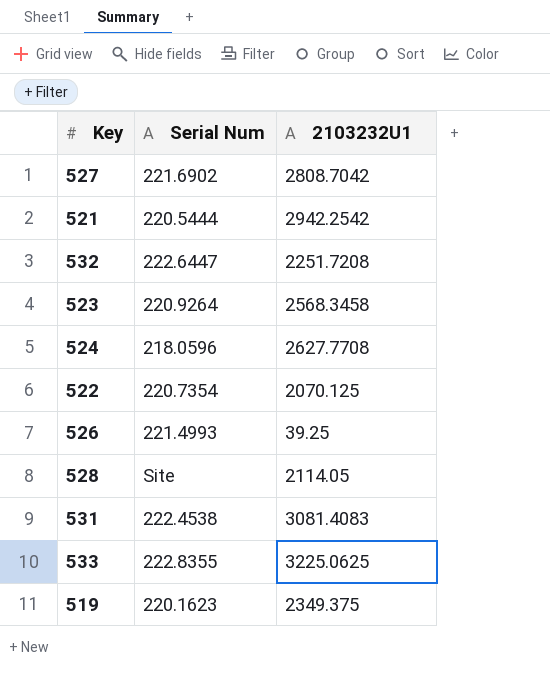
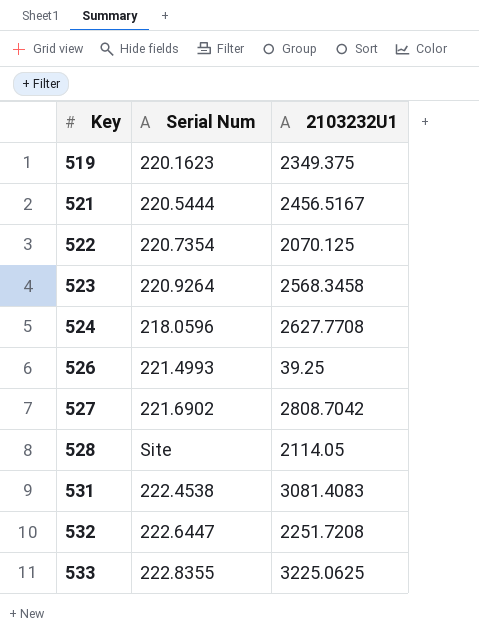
row order: none -> Key ascending
521 | 2103232U1: 2942.2542 -> 2456.5167

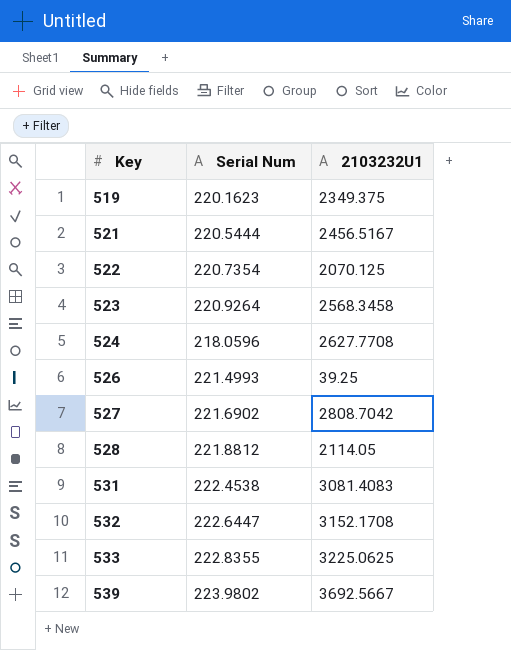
528 | Serial Num: Site -> 221.8812
532 | 2103232U1: 2251.7208 -> 3152.1708
row 539: none -> 223.9802 | 3692.5667

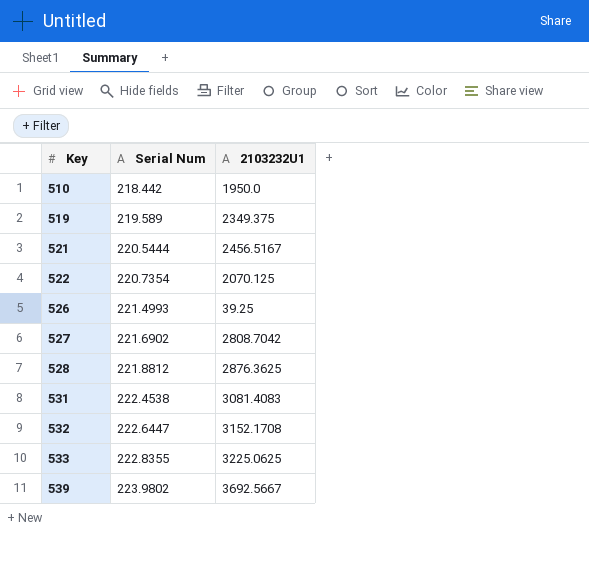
row 523: 220.9264 | 2568.3458 -> none
row 524: 218.0596 | 2627.7708 -> none
row 510: none -> 218.442 | 1950.0
519 | Serial Num: 220.1623 -> 219.589
528 | 2103232U1: 2114.05 -> 2876.3625

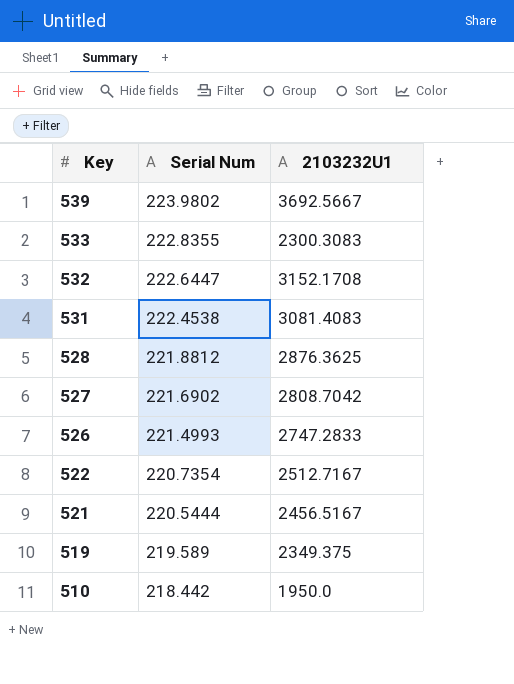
row order: Key ascending -> Key descending
533 | 2103232U1: 3225.0625 -> 2300.3083
526 | 2103232U1: 39.25 -> 2747.2833
522 | 2103232U1: 2070.125 -> 2512.7167

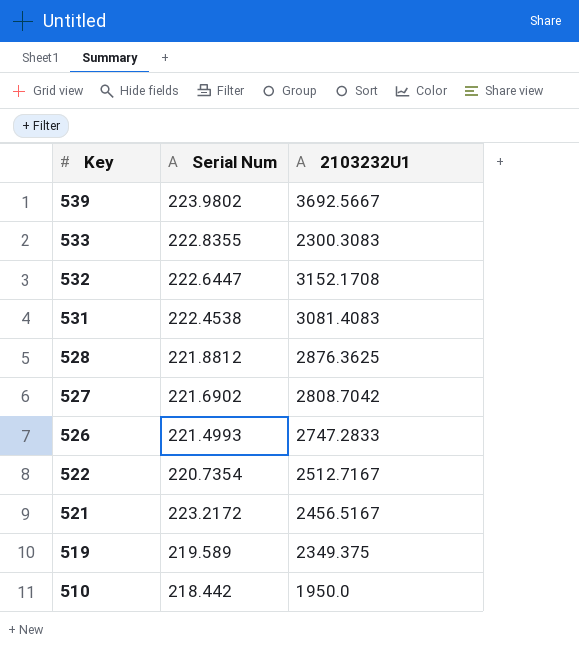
521 | Serial Num: 220.5444 -> 223.2172

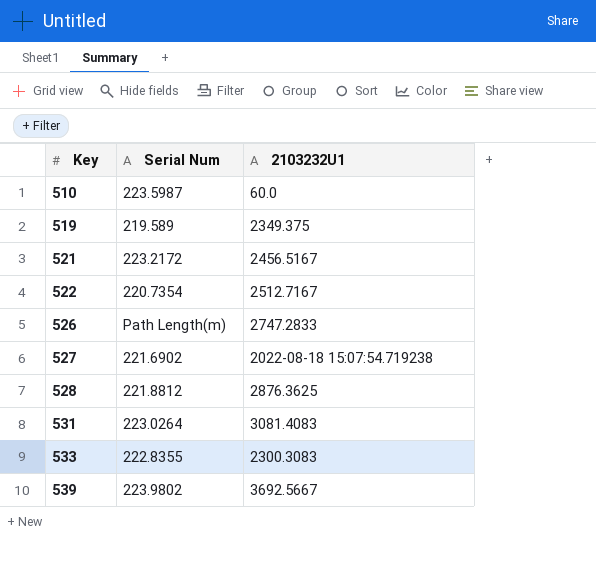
row order: Key descending -> Key ascending
row 532: 222.6447 | 3152.1708 -> none
510 | Serial Num: 218.442 -> 223.5987
510 | 2103232U1: 1950.0 -> 60.0
526 | Serial Num: 221.4993 -> Path Length(m)
527 | 2103232U1: 2808.7042 -> 2022-08-18 15:07:54.719238
531 | Serial Num: 222.4538 -> 223.0264

